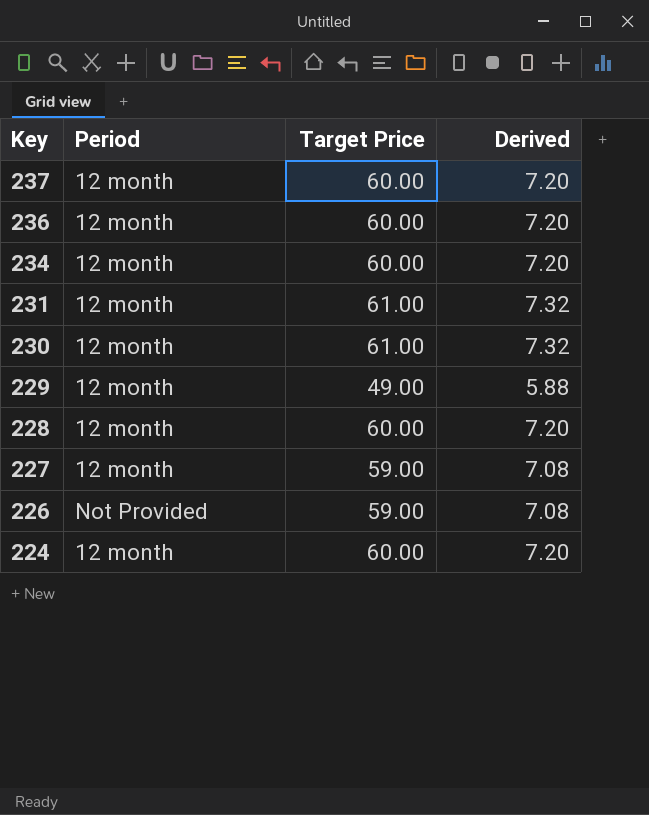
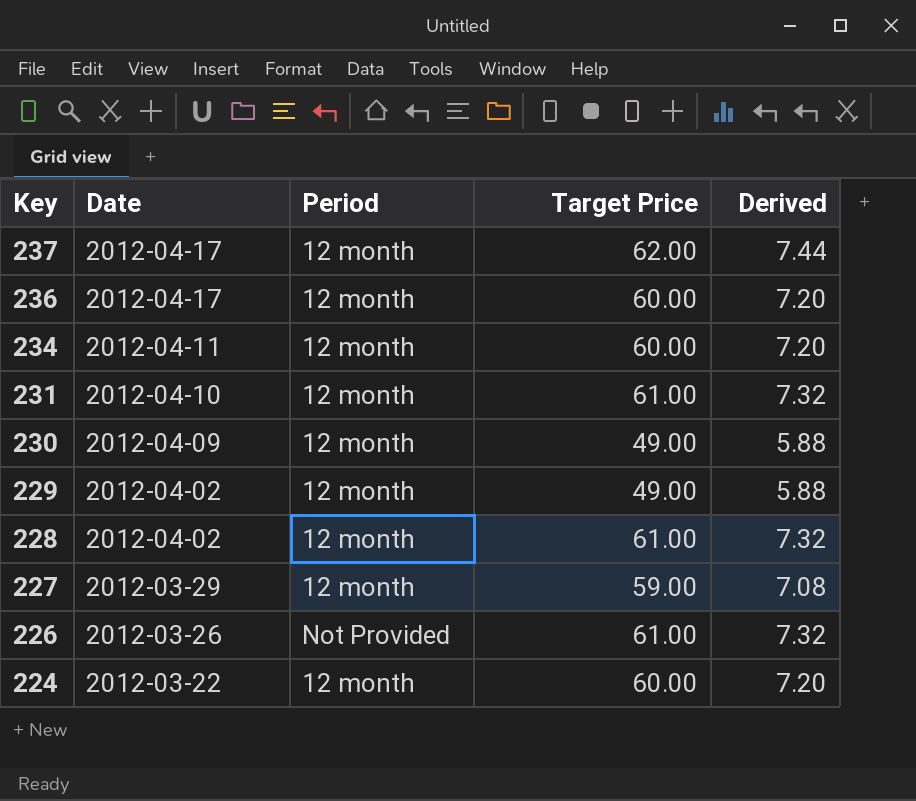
column Date | position: none -> 2
237 | Target Price: 60.00 -> 62.00
237 | Derived: 7.20 -> 7.44
230 | Target Price: 61.00 -> 49.00
230 | Derived: 7.32 -> 5.88
228 | Target Price: 60.00 -> 61.00
228 | Derived: 7.20 -> 7.32
226 | Target Price: 59.00 -> 61.00
226 | Derived: 7.08 -> 7.32

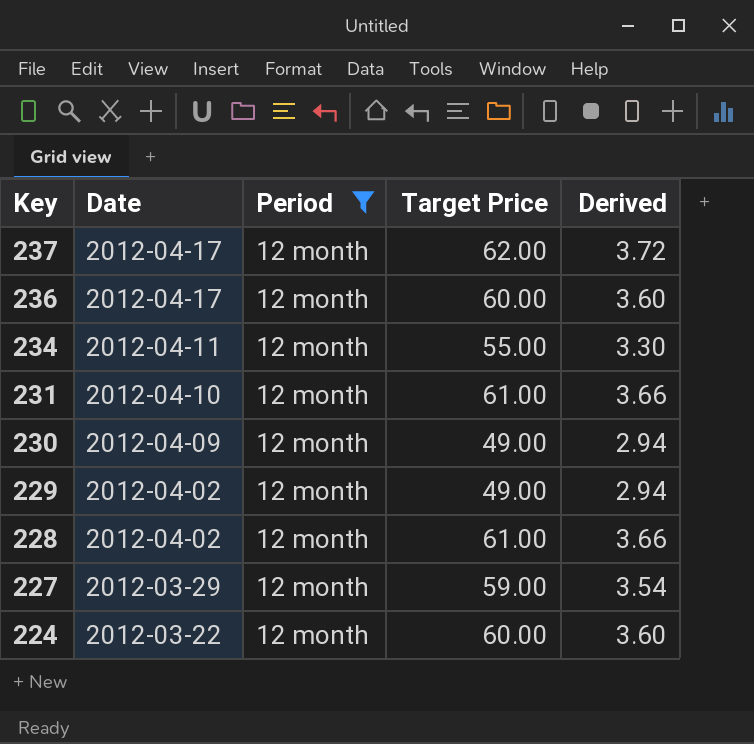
filter: none -> Period = 12 month
column Derived | formula: [Target Price] * 0.12 -> [Target Price] * 0.06
234 | Target Price: 60.00 -> 55.00

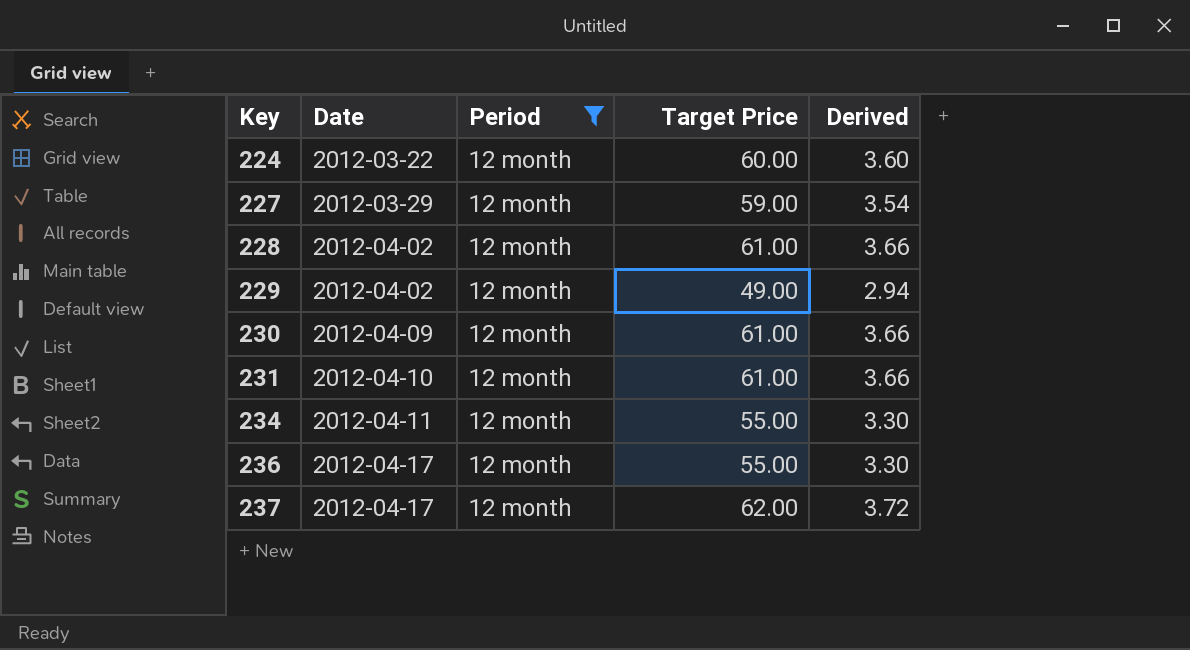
row order: Key descending -> Key ascending
230 | Target Price: 49.00 -> 61.00
230 | Derived: 2.94 -> 3.66
236 | Target Price: 60.00 -> 55.00
236 | Derived: 3.60 -> 3.30

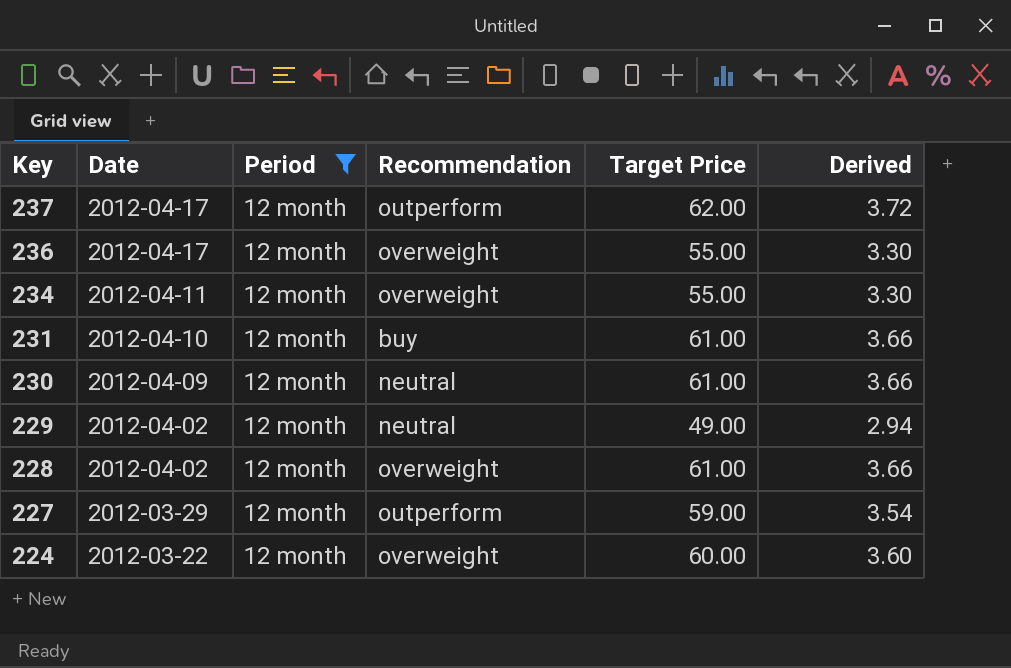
row order: Key ascending -> Key descending
column Recommendation | position: none -> 4

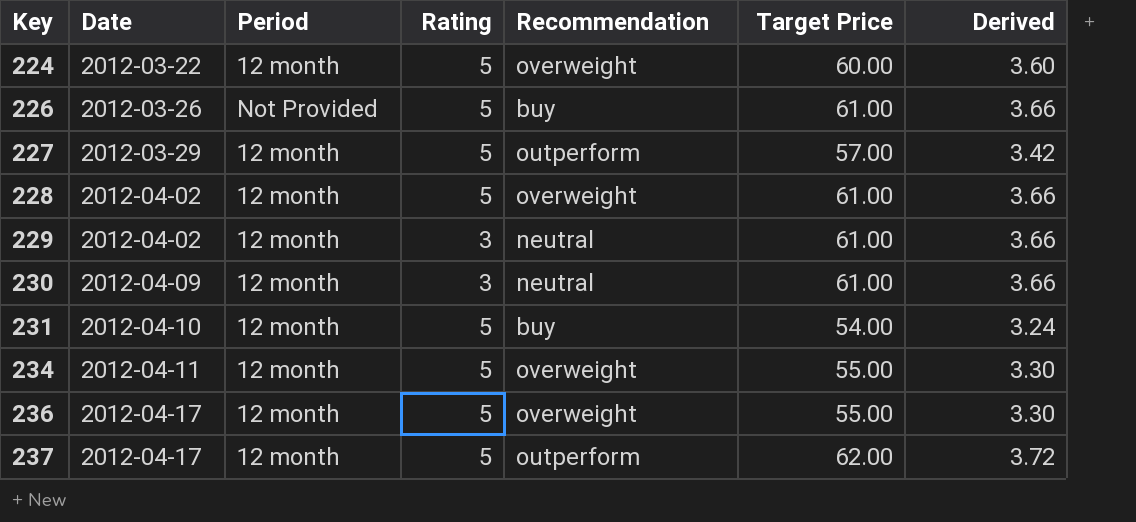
filter: Period = 12 month -> none
row order: Key descending -> Key ascending
column Rating | position: none -> 4
227 | Target Price: 59.00 -> 57.00
227 | Derived: 3.54 -> 3.42
229 | Target Price: 49.00 -> 61.00
229 | Derived: 2.94 -> 3.66
231 | Target Price: 61.00 -> 54.00
231 | Derived: 3.66 -> 3.24

